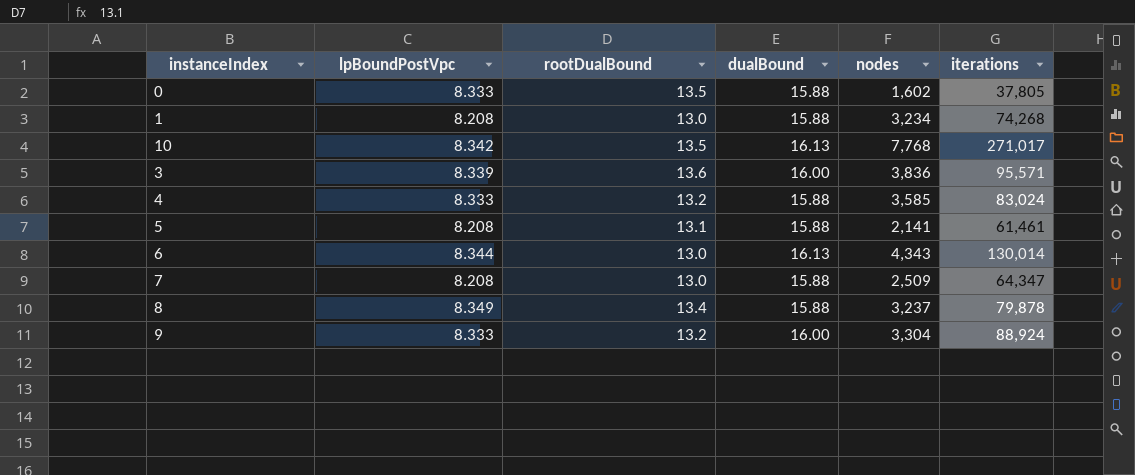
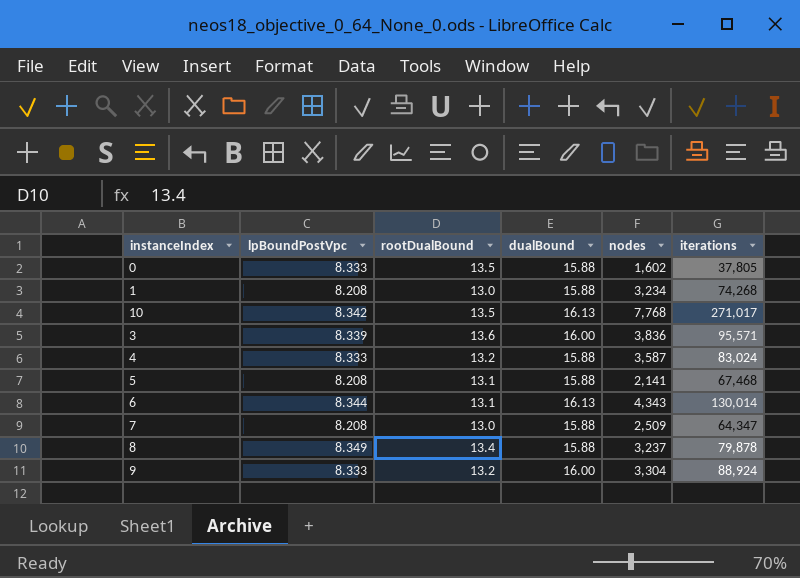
4 | nodes: 3,585 -> 3,587
5 | iterations: 61,461 -> 67,468
6 | rootDualBound: 13.0 -> 13.1

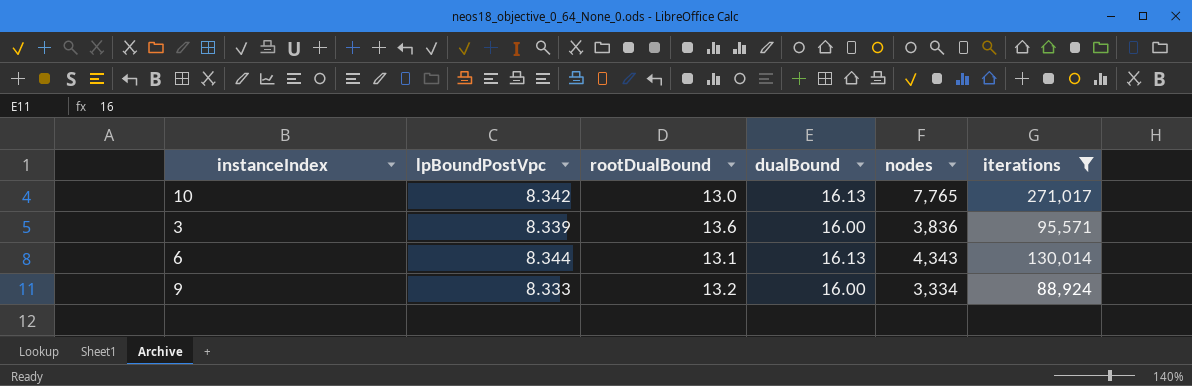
filter: none -> iterations >= 88,924
10 | rootDualBound: 13.5 -> 13.0
10 | nodes: 7,768 -> 7,765
9 | nodes: 3,304 -> 3,334

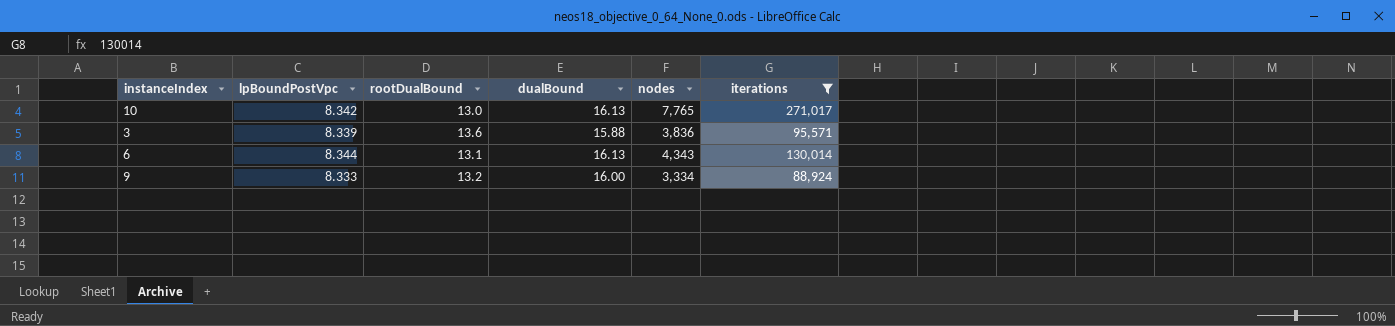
3 | dualBound: 16.00 -> 15.88

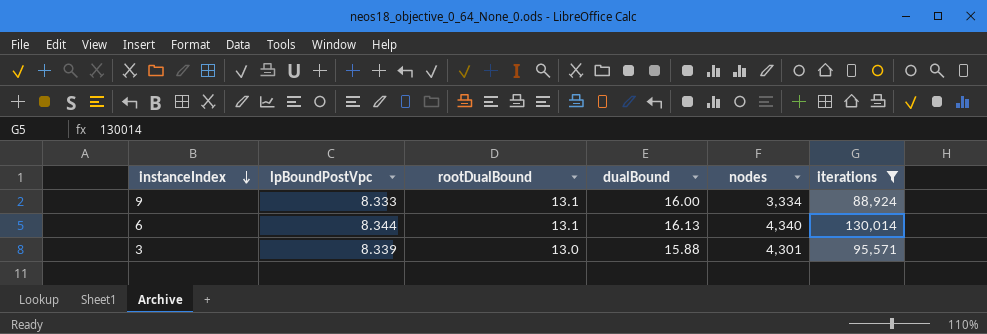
row order: none -> instanceIndex descending
row 10: 8.342 | 13.0 | 16.13 | 7,765 | 271,017 -> none
9 | rootDualBound: 13.2 -> 13.1
6 | nodes: 4,343 -> 4,340
3 | rootDualBound: 13.6 -> 13.0
3 | nodes: 3,836 -> 4,301

